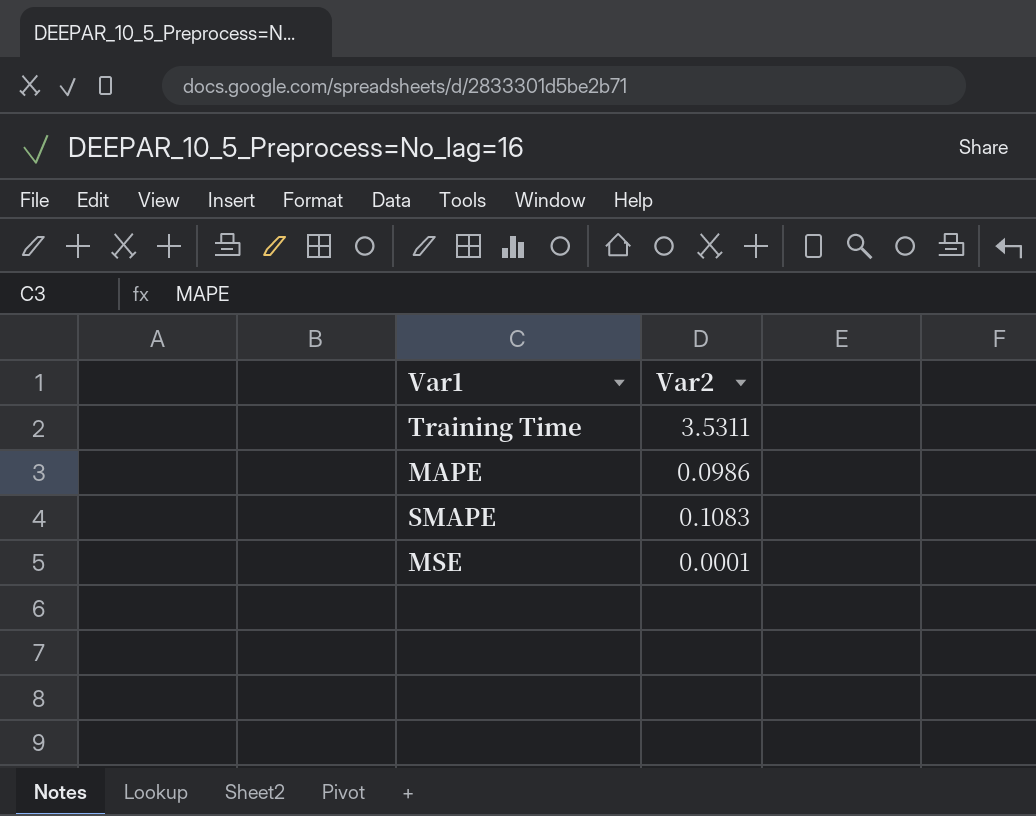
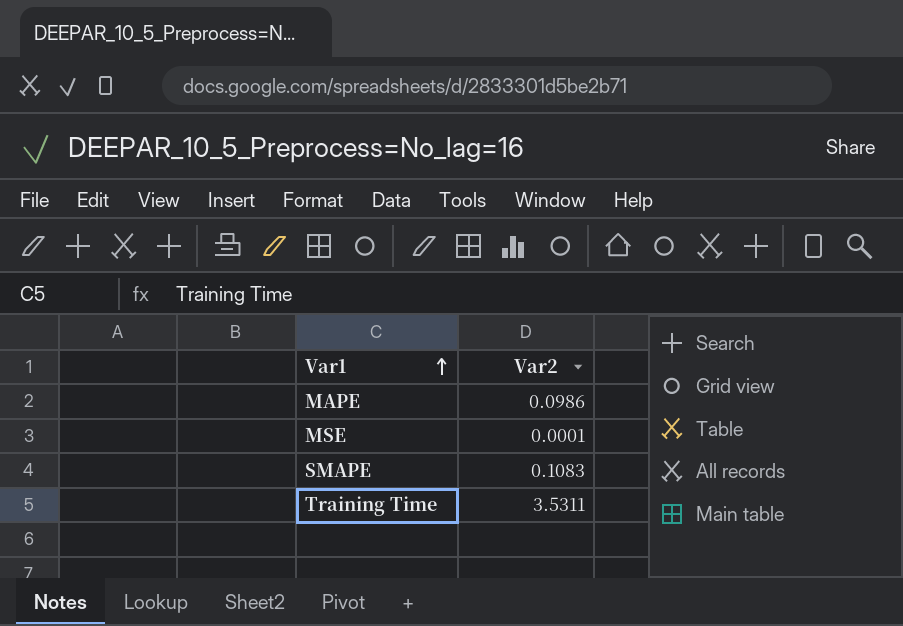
row order: none -> Var1 ascending

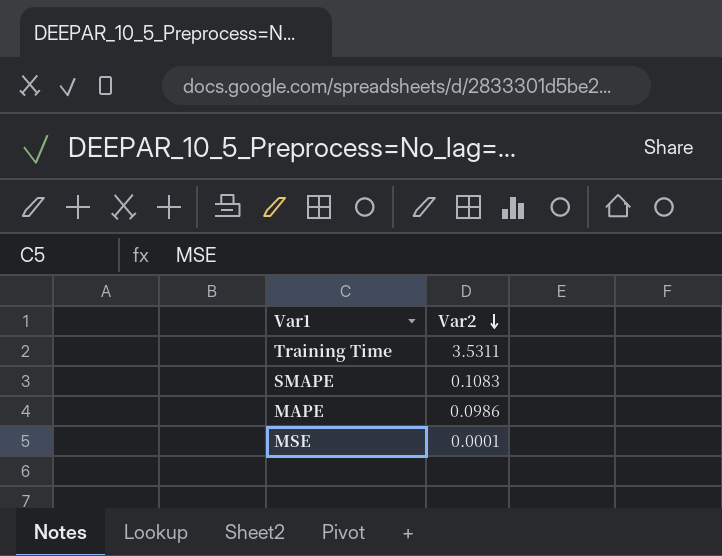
row order: Var1 ascending -> Var2 descending

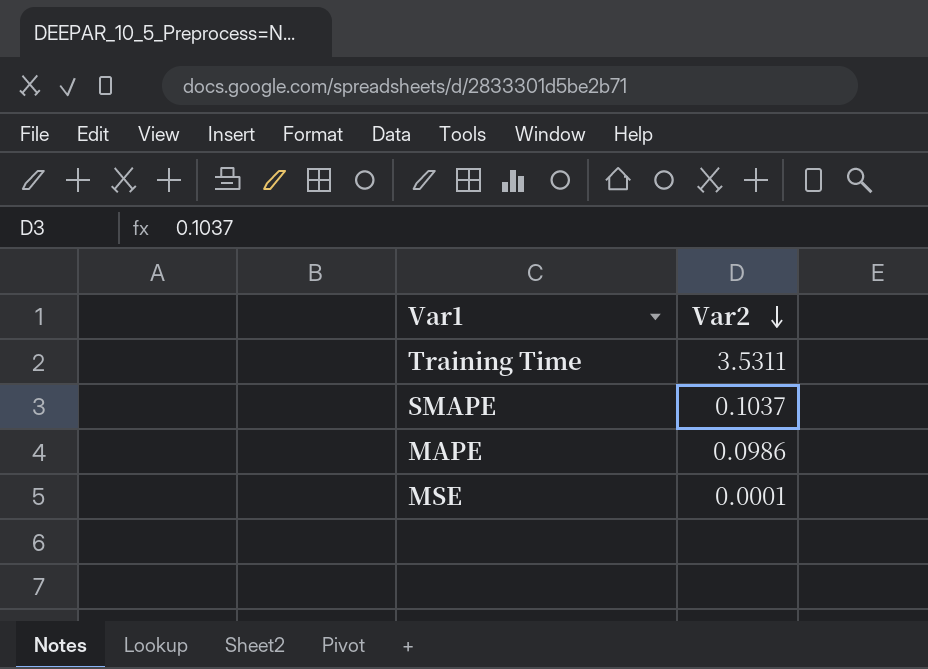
SMAPE | Var2: 0.1083 -> 0.1037

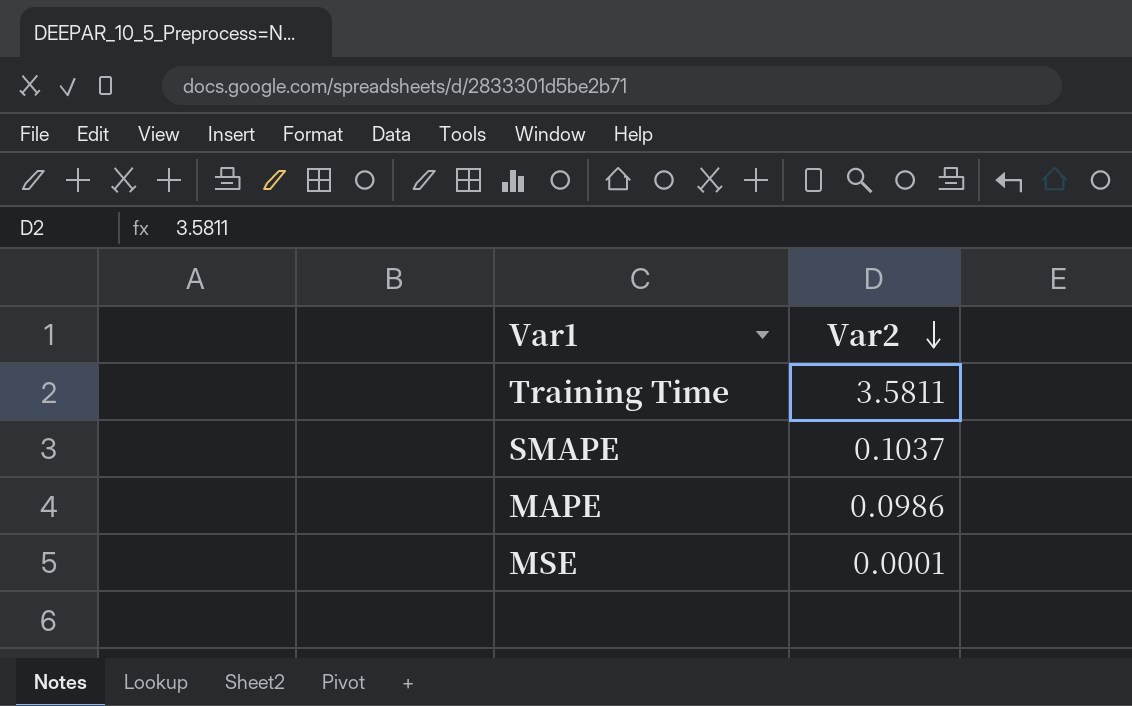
Training Time | Var2: 3.5311 -> 3.5811

